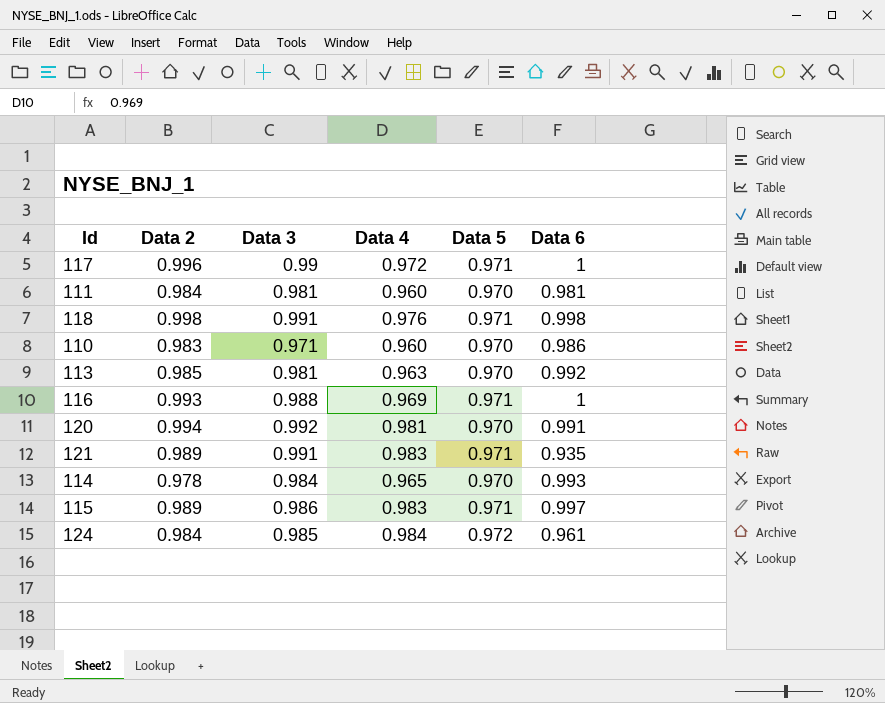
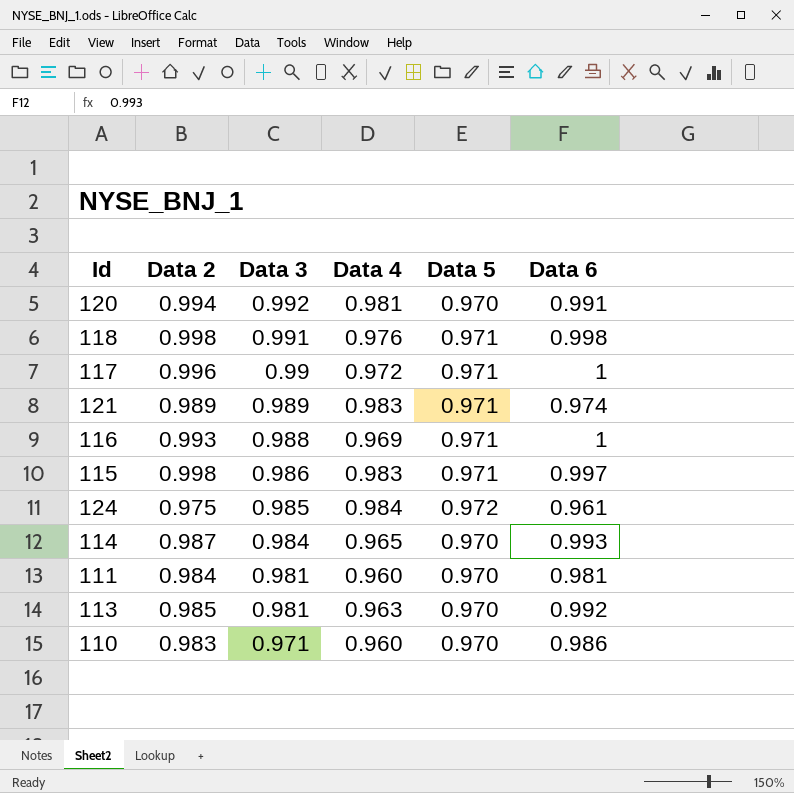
row order: none -> Data 3 descending
121 | Data 3: 0.991 -> 0.989
121 | Data 6: 0.935 -> 0.974
115 | Data 2: 0.989 -> 0.998
124 | Data 2: 0.984 -> 0.975
114 | Data 2: 0.978 -> 0.987

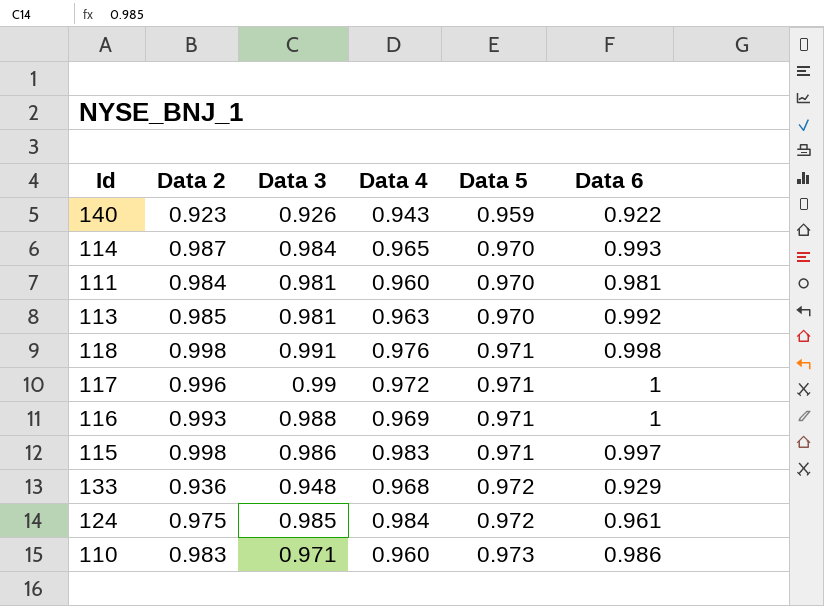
row order: Data 3 descending -> Data 5 ascending
row 120: 0.994 | 0.992 | 0.981 | 0.970 | 0.991 -> none
row 121: 0.989 | 0.989 | 0.983 | 0.971 | 0.974 -> none
row 140: none -> 0.923 | 0.926 | 0.943 | 0.959 | 0.922
row 133: none -> 0.936 | 0.948 | 0.968 | 0.972 | 0.929
110 | Data 5: 0.970 -> 0.973

